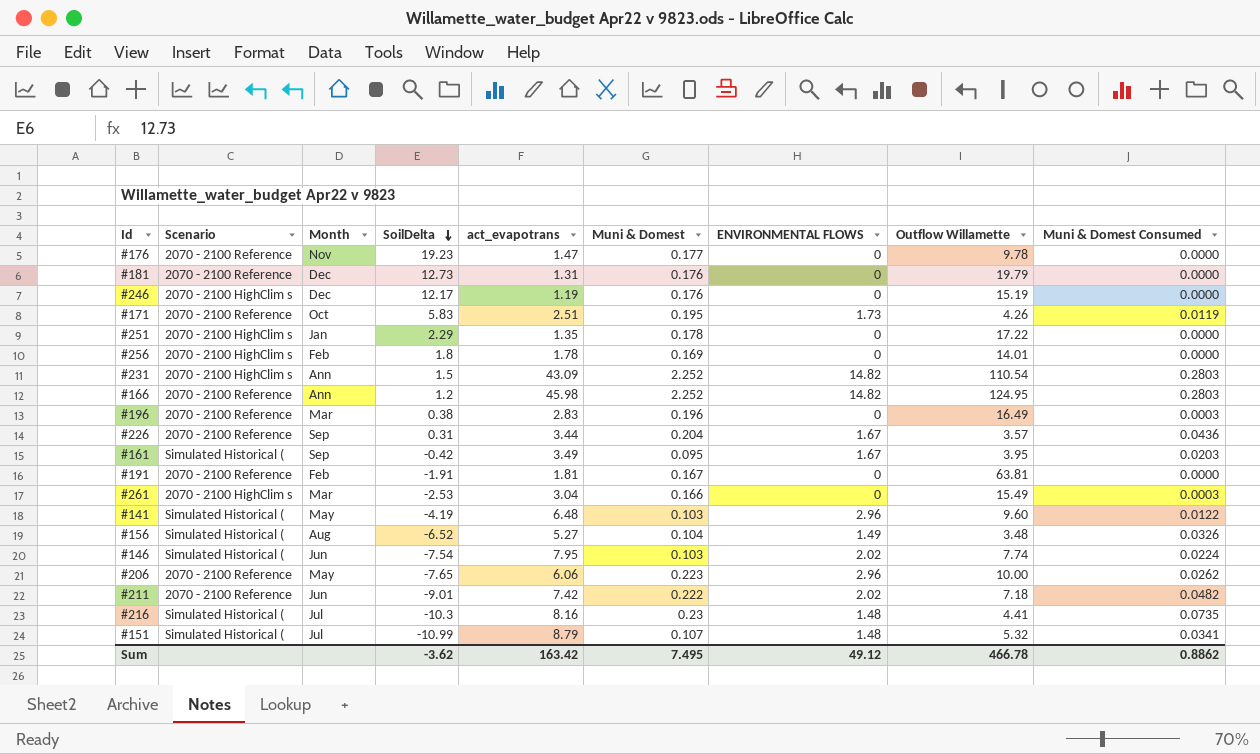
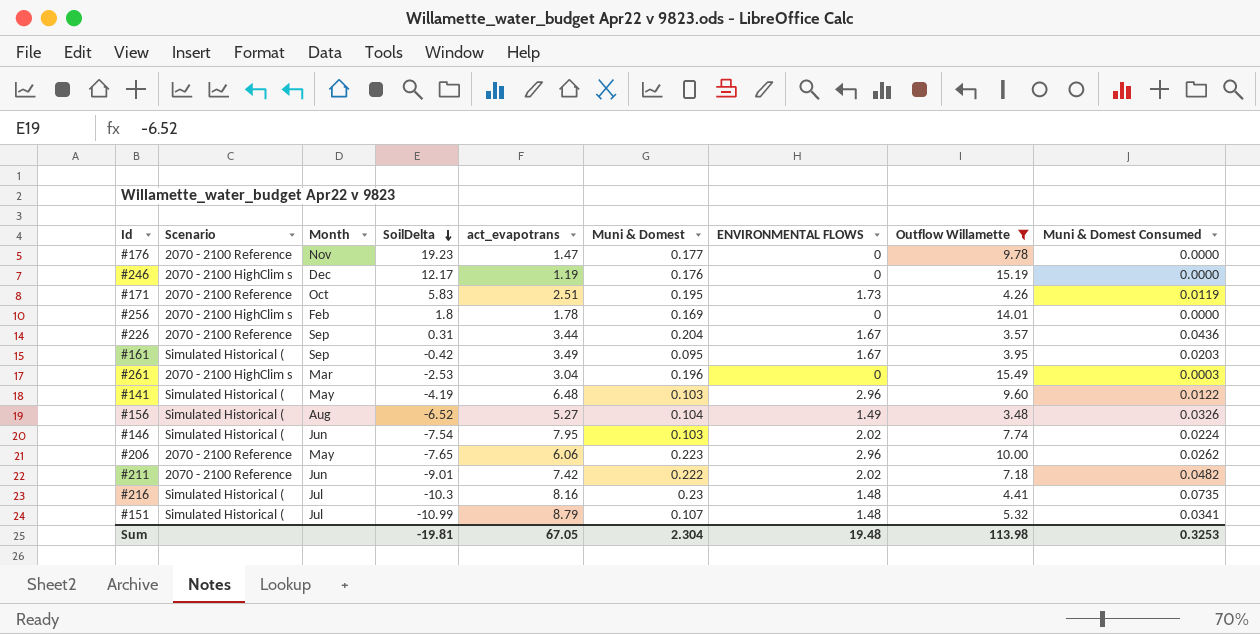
filter: none -> Outflow Willamette <= 15.49
#261 | Muni & Domest: 0.166 -> 0.196
Sum | SoilDelta: -3.62 -> -19.81
Sum | act_evapotrans: 163.42 -> 67.05
Sum | Muni & Domest: 7.495 -> 2.304
Sum | ENVIRONMENTAL FLOWS: 49.12 -> 19.48
Sum | Outflow Willamette: 466.78 -> 113.98
Sum | Muni & Domest Consumed: 0.8862 -> 0.3253

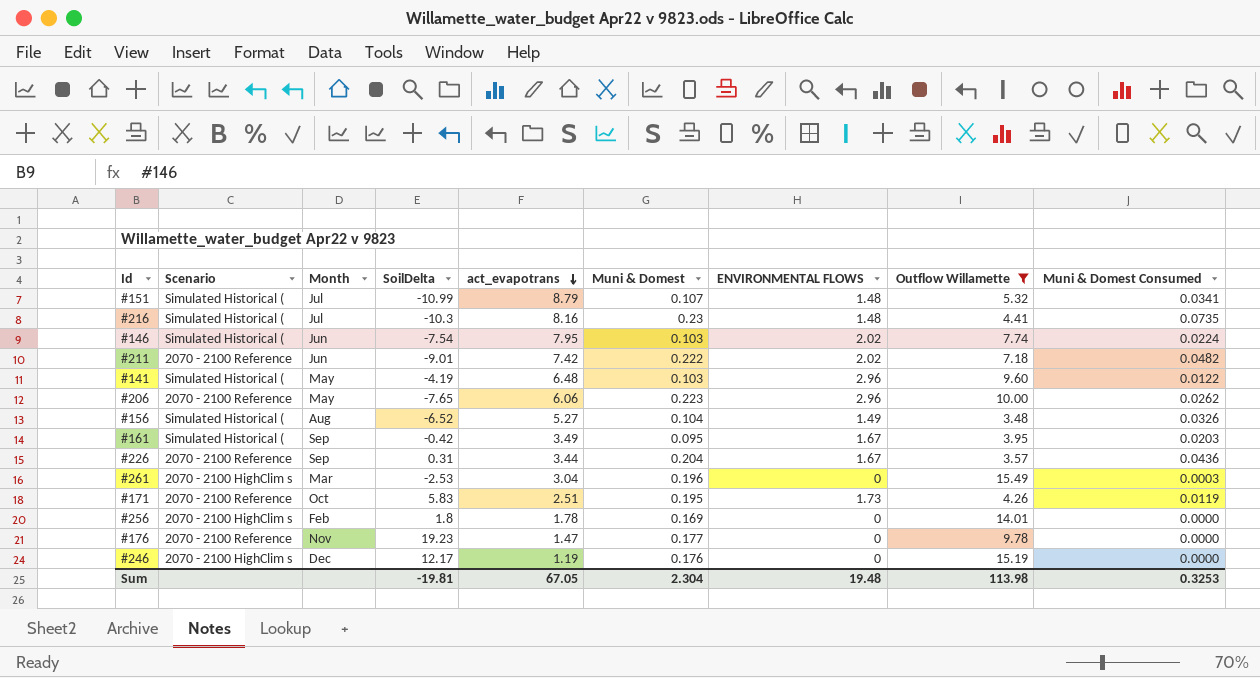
row order: SoilDelta descending -> act_evapotrans descending

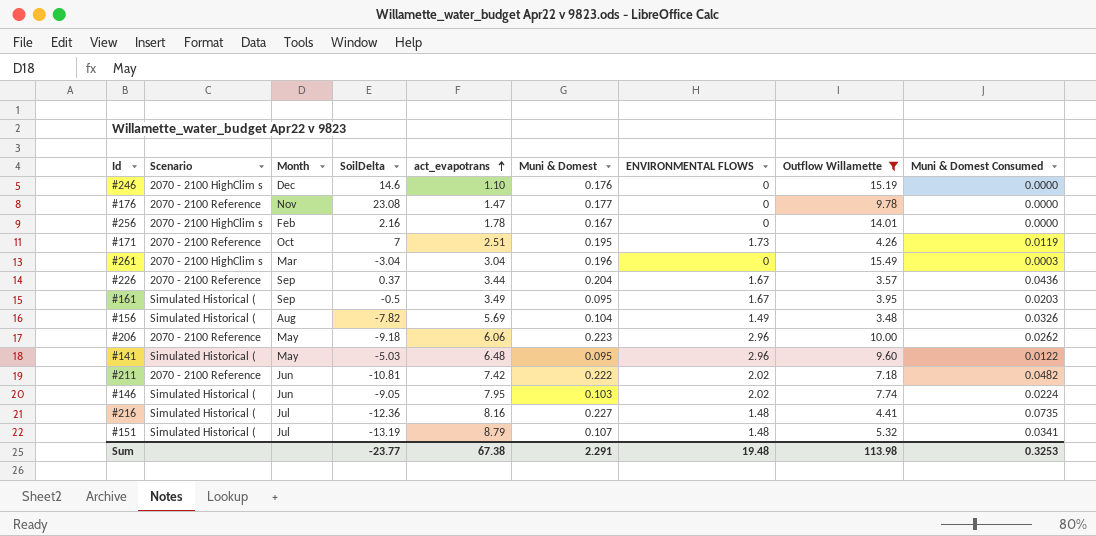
row order: act_evapotrans descending -> act_evapotrans ascending
#246 | SoilDelta: 12.17 -> 14.6
#246 | act_evapotrans: 1.19 -> 1.10
#176 | SoilDelta: 19.23 -> 23.08
#256 | SoilDelta: 1.8 -> 2.16
#256 | Muni & Domest: 0.169 -> 0.167
#171 | SoilDelta: 5.83 -> 7
#261 | SoilDelta: -2.53 -> -3.04
#226 | SoilDelta: 0.31 -> 0.37
#161 | SoilDelta: -0.42 -> -0.5
#156 | SoilDelta: -6.52 -> -7.82
#156 | act_evapotrans: 5.27 -> 5.69
#206 | SoilDelta: -7.65 -> -9.18
#141 | SoilDelta: -4.19 -> -5.03
#141 | Muni & Domest: 0.103 -> 0.095
#211 | SoilDelta: -9.01 -> -10.81
#146 | SoilDelta: -7.54 -> -9.05
#216 | SoilDelta: -10.3 -> -12.36
#216 | Muni & Domest: 0.23 -> 0.227
#151 | SoilDelta: -10.99 -> -13.19
Sum | SoilDelta: -19.81 -> -23.77
Sum | act_evapotrans: 67.05 -> 67.38
Sum | Muni & Domest: 2.304 -> 2.291

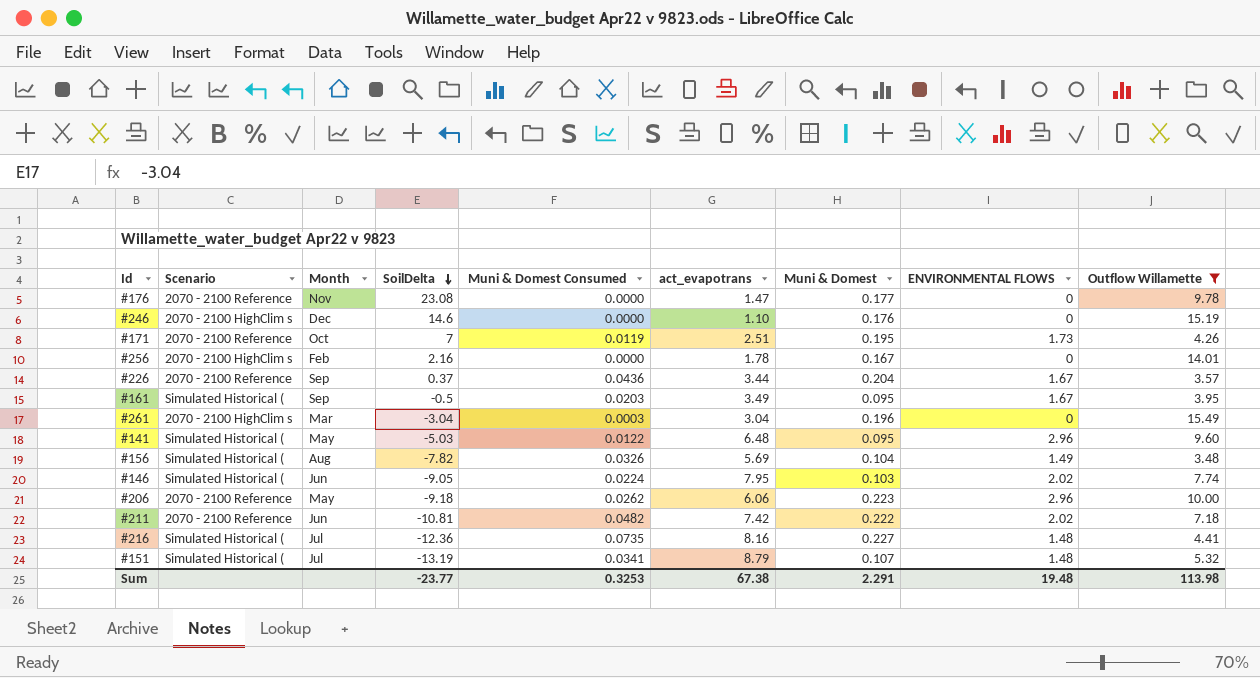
row order: act_evapotrans ascending -> SoilDelta descending
column Muni & Domest Consumed | position: 9 -> 5

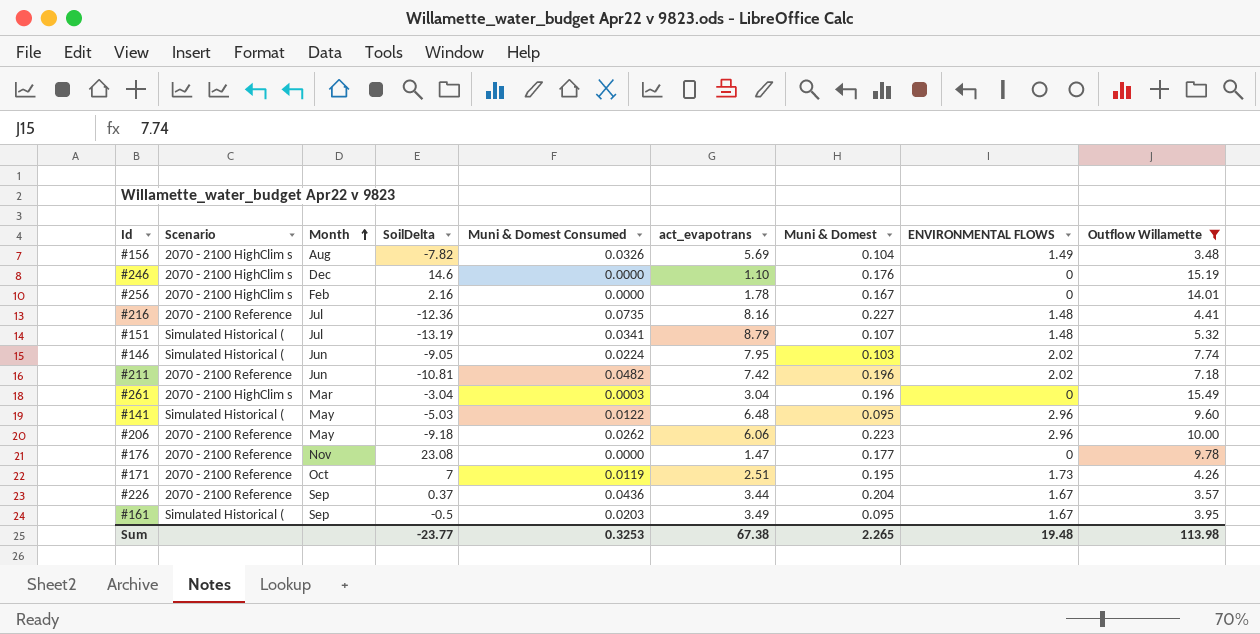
row order: SoilDelta descending -> Month ascending
#156 | Scenario: Simulated Historical ( -> 2070 - 2100 HighClim s
#216 | Scenario: Simulated Historical ( -> 2070 - 2100 Reference
#211 | Muni & Domest: 0.222 -> 0.196
Sum | Muni & Domest: 2.291 -> 2.265

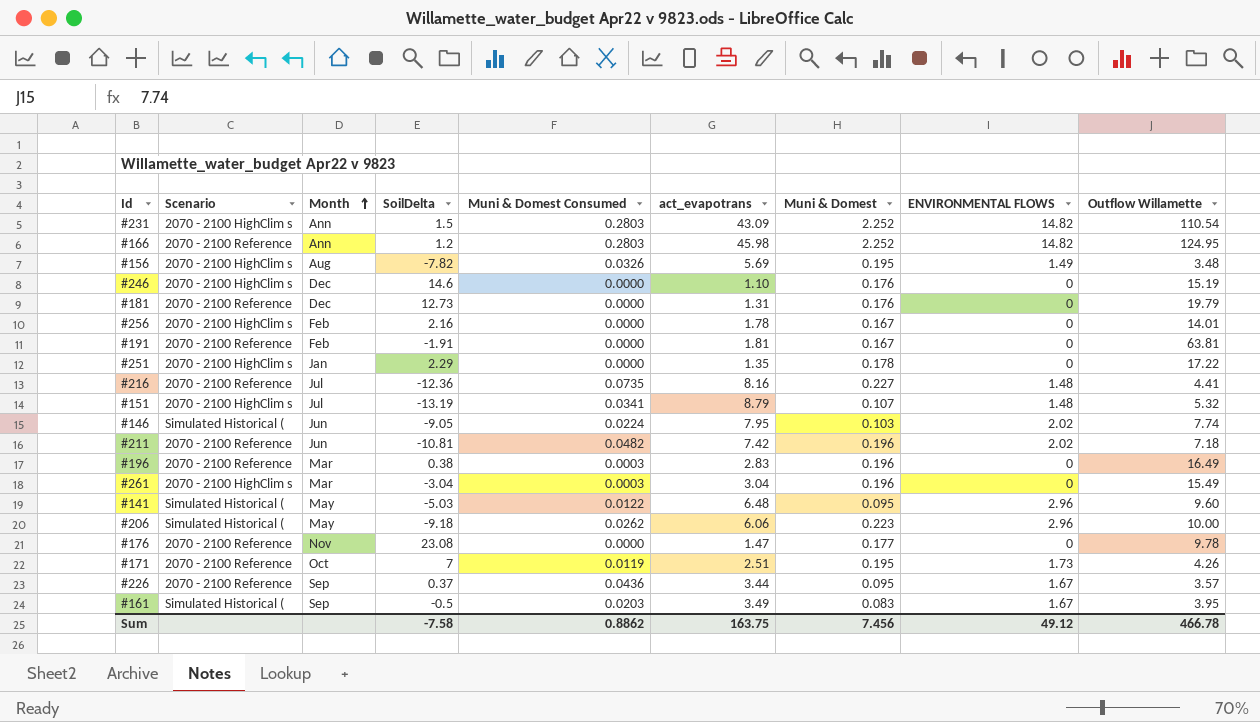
filter: Outflow Willamette <= 15.49 -> none
#156 | Muni & Domest: 0.104 -> 0.195
#151 | Scenario: Simulated Historical ( -> 2070 - 2100 HighClim s
#206 | Scenario: 2070 - 2100 Reference -> Simulated Historical (
#226 | Muni & Domest: 0.204 -> 0.095
#161 | Muni & Domest: 0.095 -> 0.083
Sum | SoilDelta: -23.77 -> -7.58
Sum | Muni & Domest Consumed: 0.3253 -> 0.8862
Sum | act_evapotrans: 67.38 -> 163.75
Sum | Muni & Domest: 2.265 -> 7.456
Sum | ENVIRONMENTAL FLOWS: 19.48 -> 49.12
Sum | Outflow Willamette: 113.98 -> 466.78

